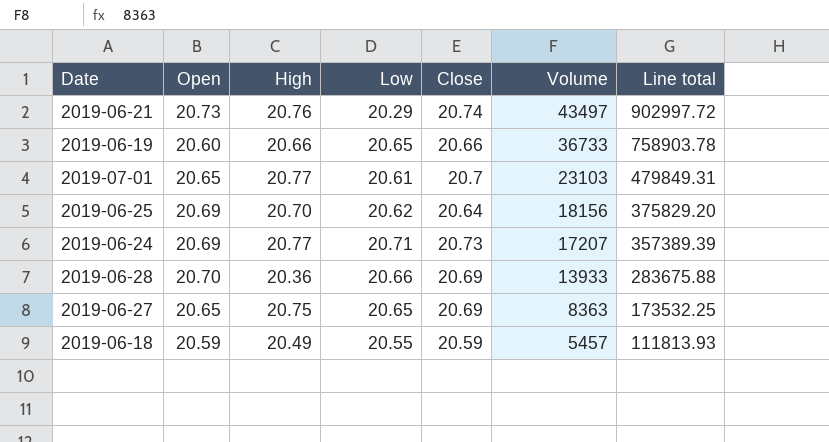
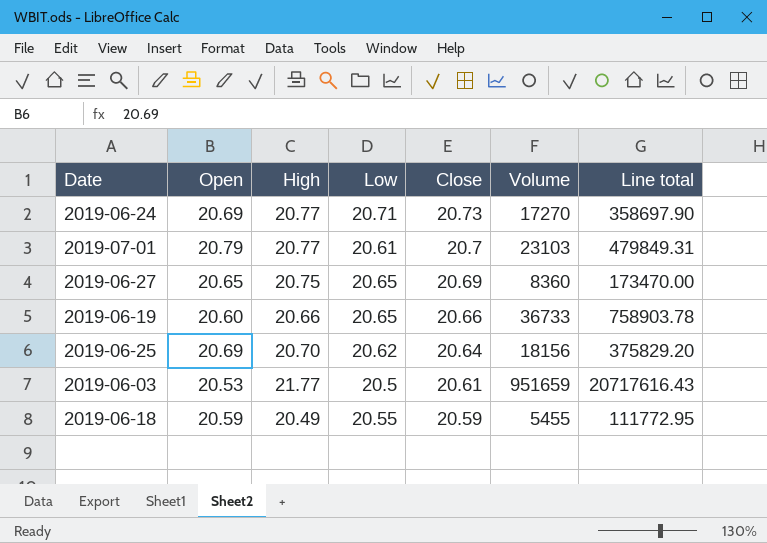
row order: Volume descending -> Close descending
row 2019-06-21: 20.73 | 20.76 | 20.29 | 20.74 | 43497 | 902997.72 -> none
row 2019-06-28: 20.70 | 20.36 | 20.66 | 20.69 | 13933 | 283675.88 -> none
2019-06-24 | Volume: 17207 -> 17270
2019-06-24 | Line total: 357389.39 -> 358697.90
2019-07-01 | Open: 20.65 -> 20.79
2019-06-27 | Volume: 8363 -> 8360
2019-06-27 | Line total: 173532.25 -> 173470.00
row 2019-06-03: none -> 20.53 | 21.77 | 20.5 | 20.61 | 951659 | 20717616.43
2019-06-18 | Volume: 5457 -> 5455
2019-06-18 | Line total: 111813.93 -> 111772.95

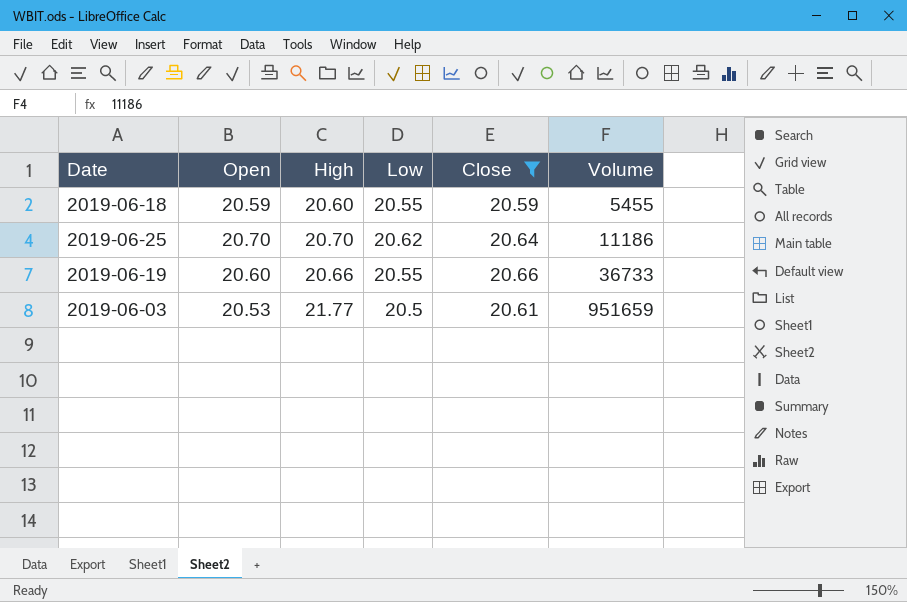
filter: none -> Close <= 20.66
row order: Close descending -> Volume ascending
column Line total | formula: [High] * [Volume] -> none
2019-06-18 | High: 20.49 -> 20.60
2019-06-25 | Open: 20.69 -> 20.70
2019-06-25 | Volume: 18156 -> 11186
2019-06-19 | Low: 20.65 -> 20.55

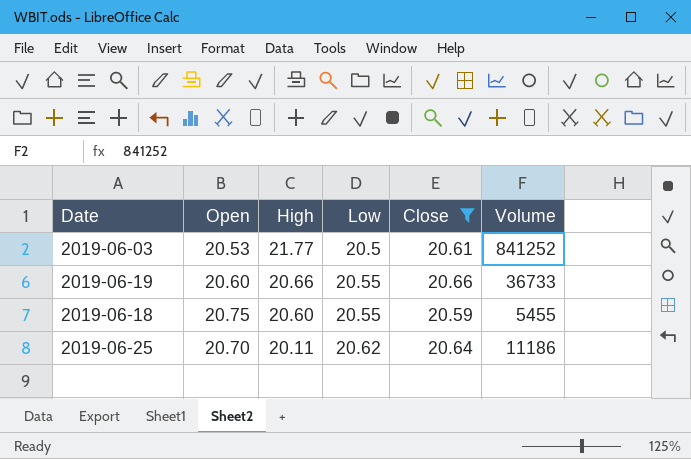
row order: Volume ascending -> High descending
2019-06-03 | Volume: 951659 -> 841252
2019-06-18 | Open: 20.59 -> 20.75
2019-06-25 | High: 20.70 -> 20.11

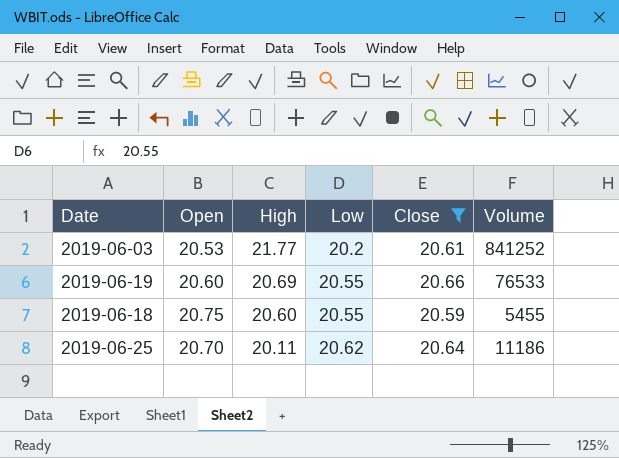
2019-06-03 | Low: 20.5 -> 20.2
2019-06-19 | High: 20.66 -> 20.69
2019-06-19 | Volume: 36733 -> 76533

